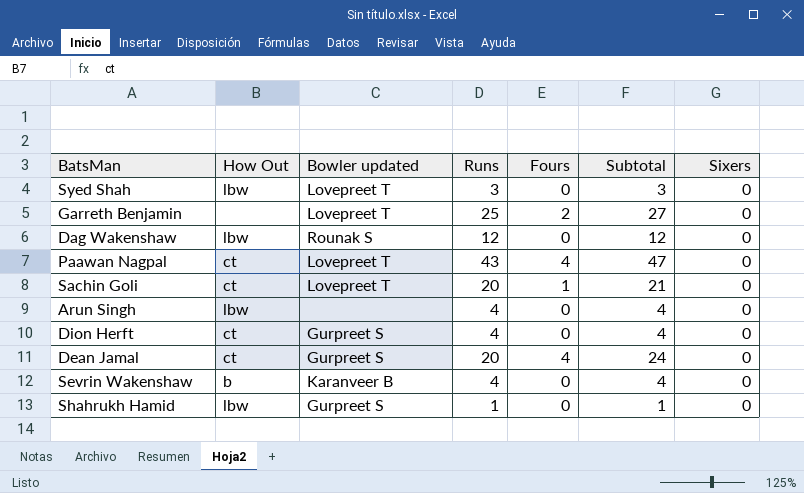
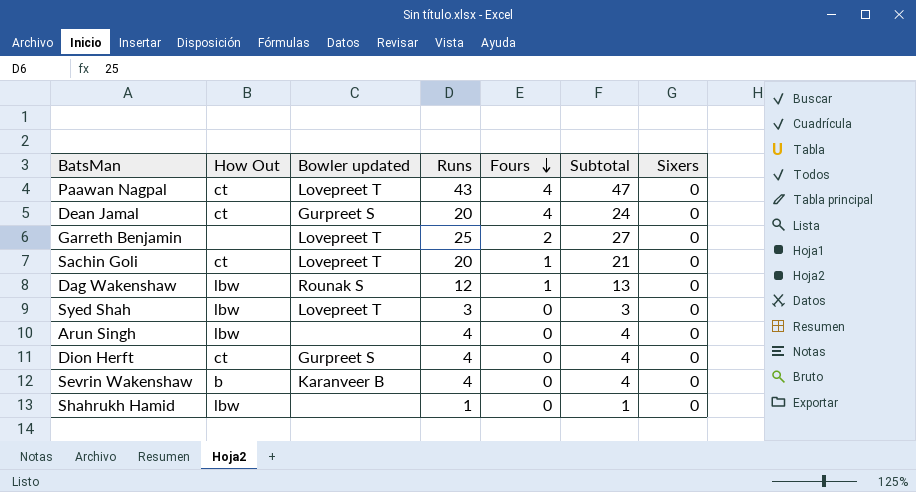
row order: none -> Fours descending
Dag Wakenshaw | Fours: 0 -> 1
Dag Wakenshaw | Subtotal: 12 -> 13
Shahrukh Hamid | Bowler updated: Gurpreet S -> none

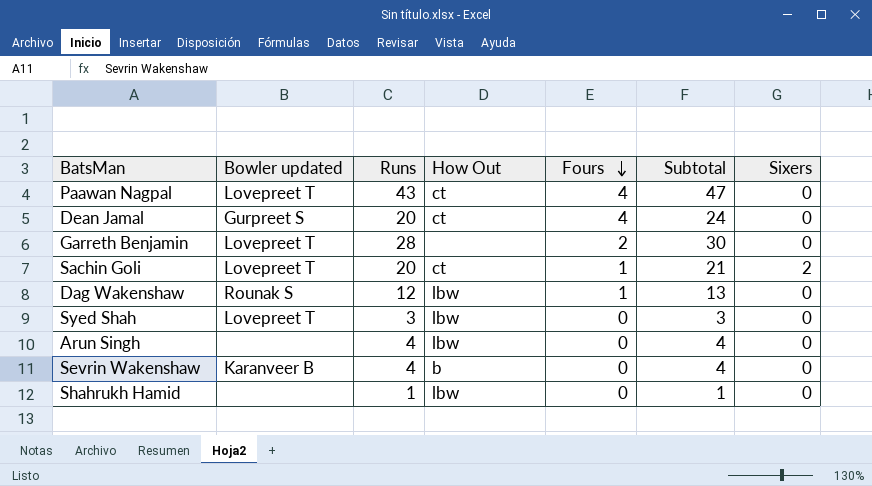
column How Out | position: 2 -> 4
row Dion Herft: ct | Gurpreet S | 4 | 0 | 4 | 0 -> none
Garreth Benjamin | Runs: 25 -> 28
Garreth Benjamin | Subtotal: 27 -> 30
Sachin Goli | Sixers: 0 -> 2

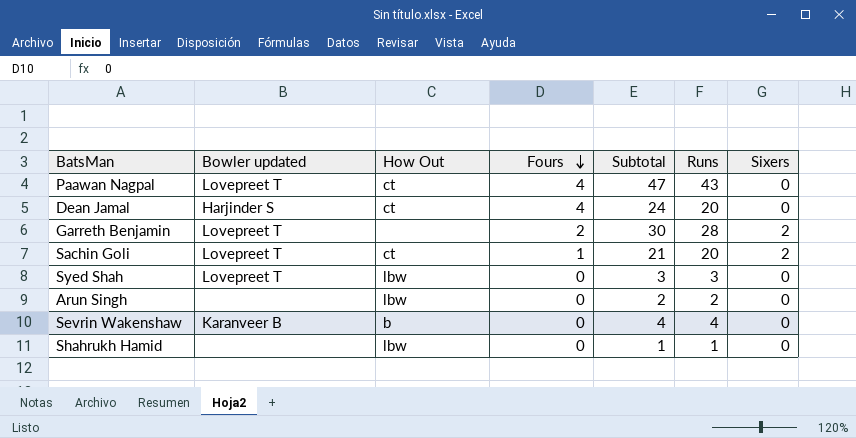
column Runs | position: 3 -> 6
row Dag Wakenshaw: Rounak S | 12 | lbw | 1 | 13 | 0 -> none
Dean Jamal | Bowler updated: Gurpreet S -> Harjinder S
Garreth Benjamin | Sixers: 0 -> 2
Arun Singh | Subtotal: 4 -> 2
Arun Singh | Runs: 4 -> 2

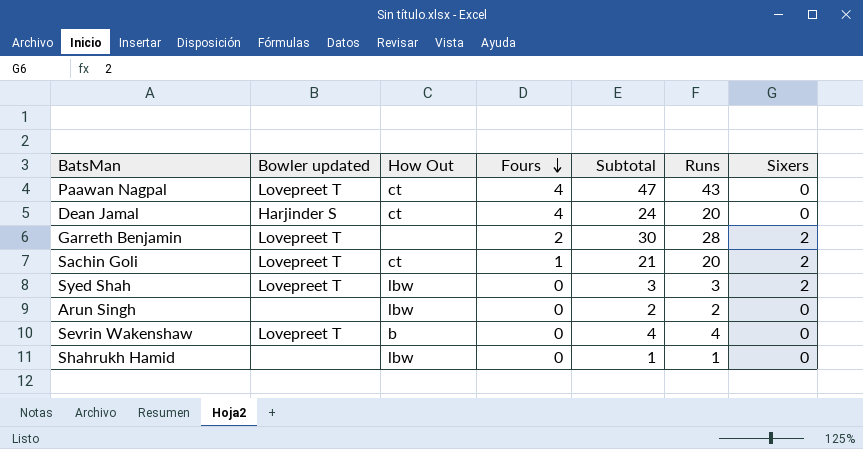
Syed Shah | Sixers: 0 -> 2
Sevrin Wakenshaw | Bowler updated: Karanveer B -> Lovepreet T

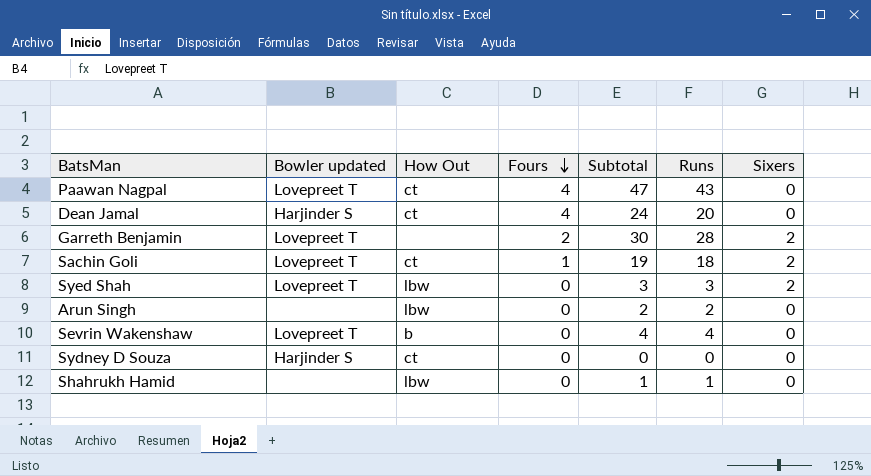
Sachin Goli | Subtotal: 21 -> 19
Sachin Goli | Runs: 20 -> 18
row Sydney D Souza: none -> Harjinder S | ct | 0 | 0 | 0 | 0

